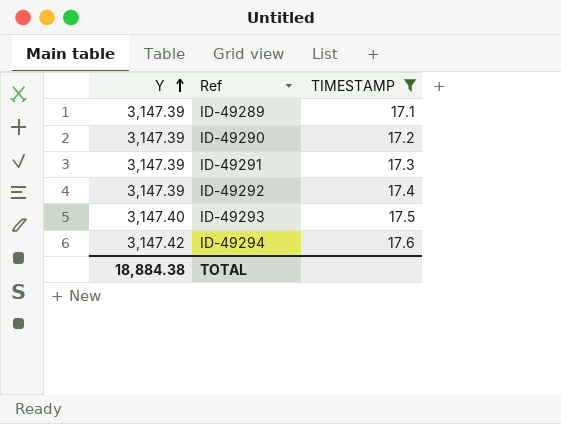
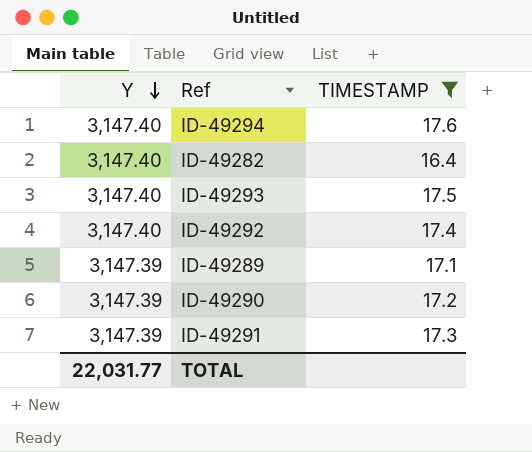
row order: Y ascending -> Y descending
ID-49294 | Y: 3,147.42 -> 3,147.40
row ID-49282: none -> 3,147.40 | 16.4
ID-49292 | Y: 3,147.39 -> 3,147.40
TOTAL | Y: 18,884.38 -> 22,031.77

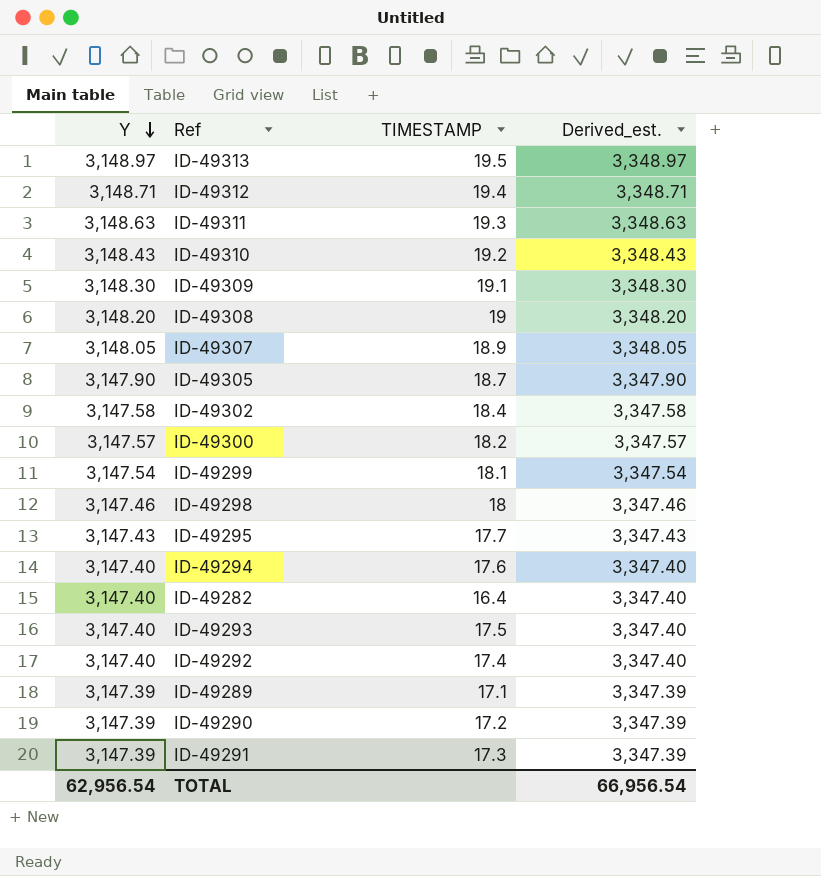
filter: TIMESTAMP <= 17.6 -> none
column Derived_est. | formula: none -> [Y] + 200
TOTAL | Y: 22,031.77 -> 62,956.54

